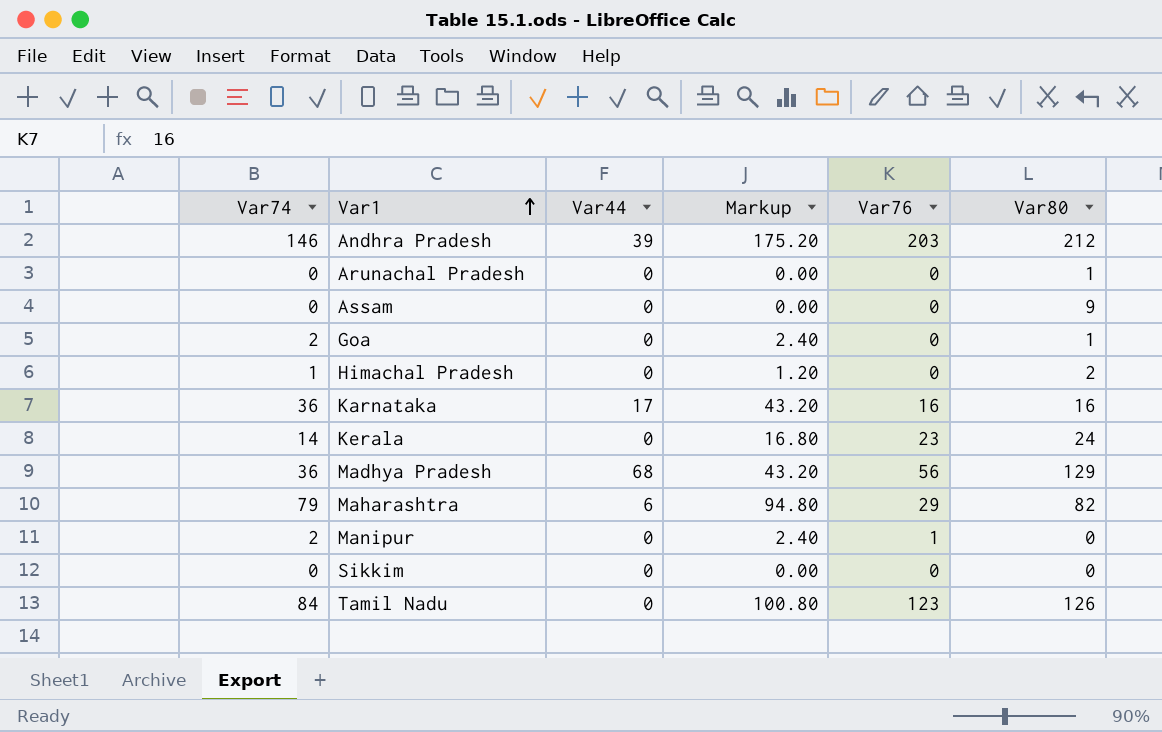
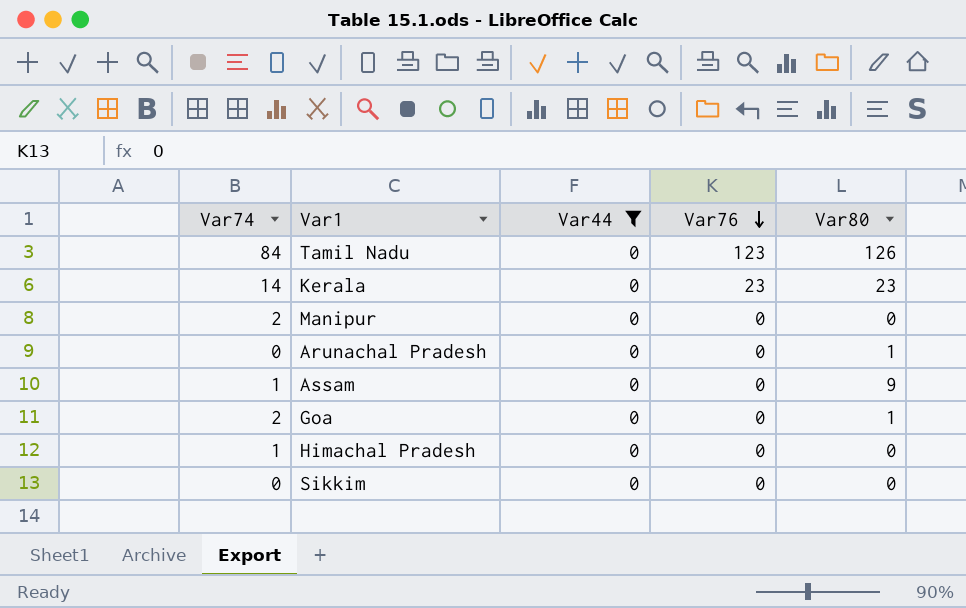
filter: none -> Var44 = 0
row order: Var1 ascending -> Var76 descending
column Markup | formula: [Var74] * 1.2 -> none
Kerala | Var80: 24 -> 23
Manipur | Var76: 1 -> 0
Assam | Var74: 0 -> 1
Himachal Pradesh | Var80: 2 -> 0

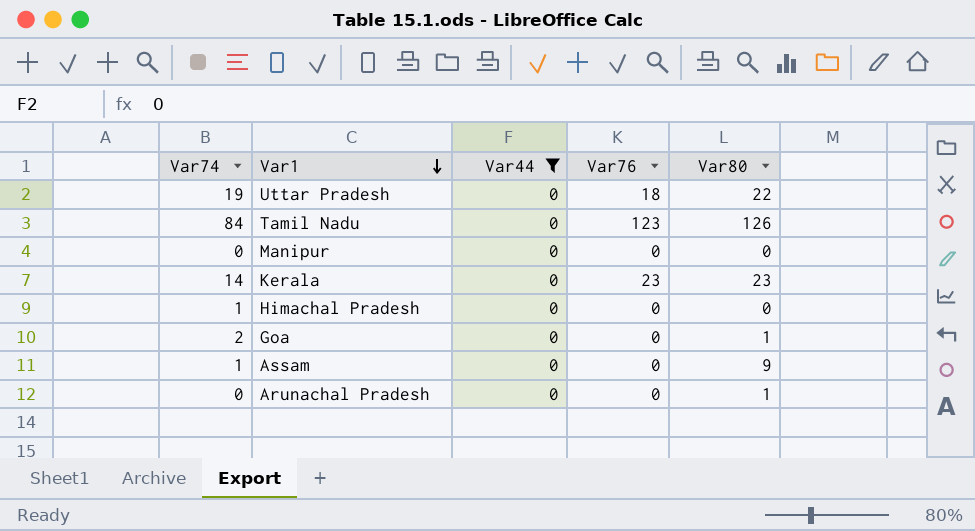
row order: Var76 descending -> Var1 descending
row Sikkim: 0 | 0 | 0 | 0 -> none
row Uttar Pradesh: none -> 19 | 0 | 18 | 22
Manipur | Var74: 2 -> 0

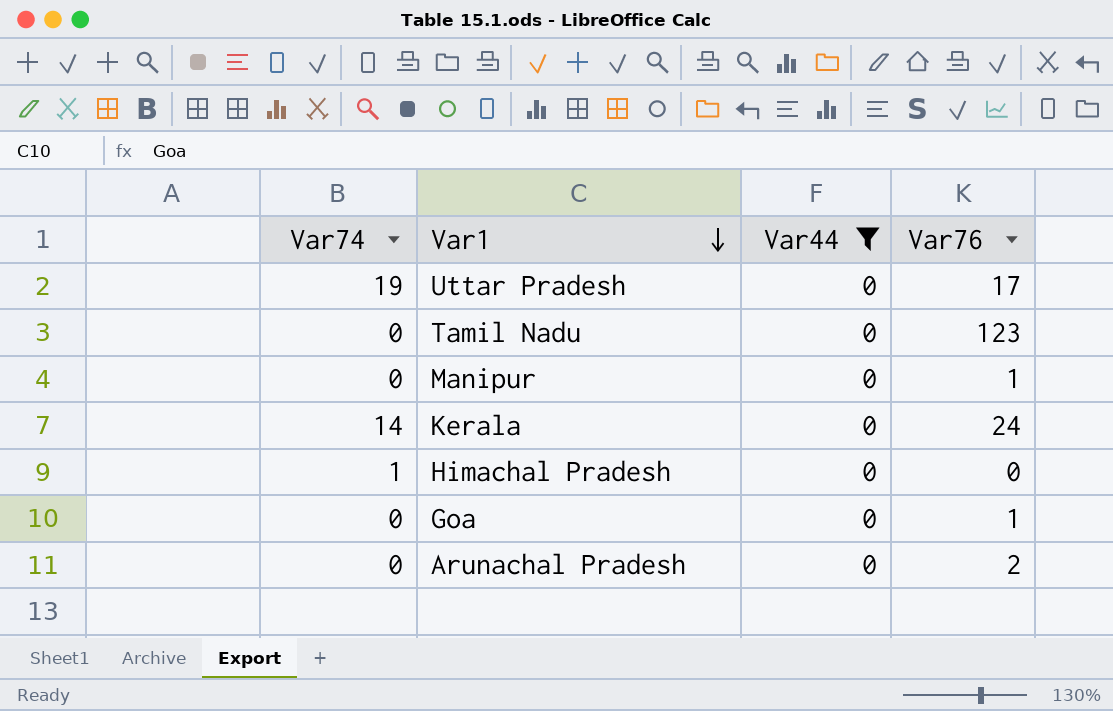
column Var80 | position: 5 -> none
row Assam: 1 | 0 | 0 | 9 -> none
Uttar Pradesh | Var76: 18 -> 17
Tamil Nadu | Var74: 84 -> 0
Manipur | Var76: 0 -> 1
Kerala | Var76: 23 -> 24
Goa | Var74: 2 -> 0
Goa | Var76: 0 -> 1
Arunachal Pradesh | Var76: 0 -> 2

